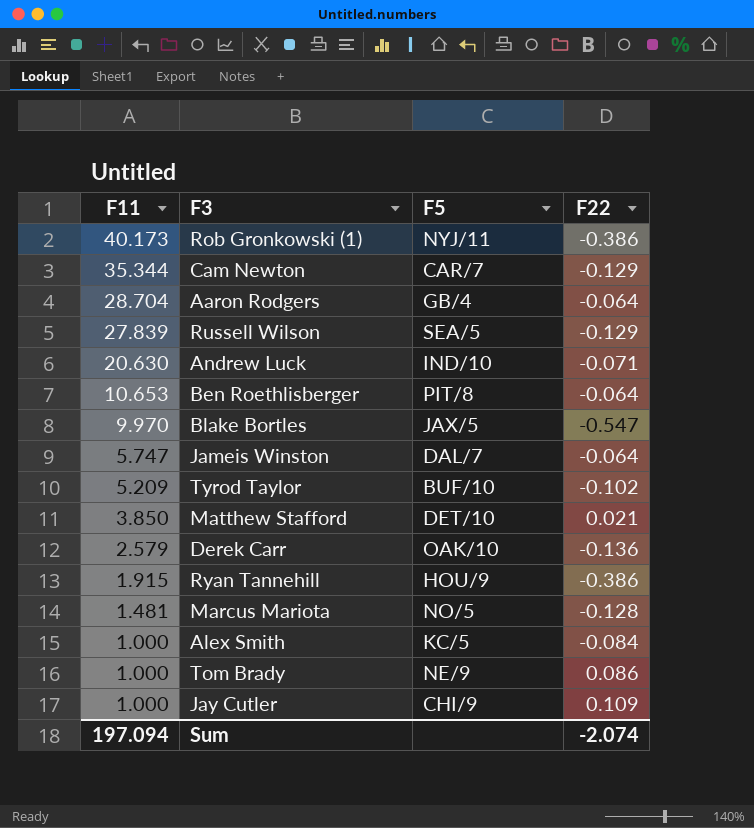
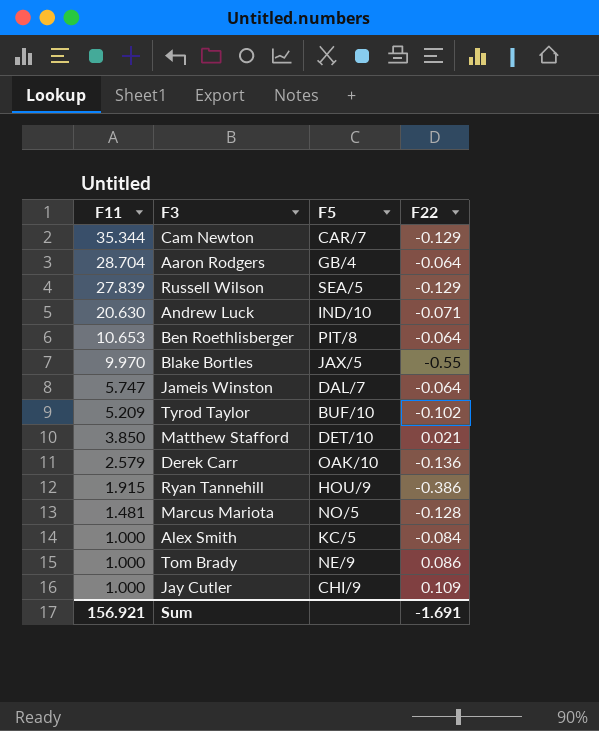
row Rob Gronkowski (1): 40.173 | NYJ/11 | -0.386 -> none
Blake Bortles | F22: -0.547 -> -0.55
Sum | F11: 197.094 -> 156.921
Sum | F22: -2.074 -> -1.691

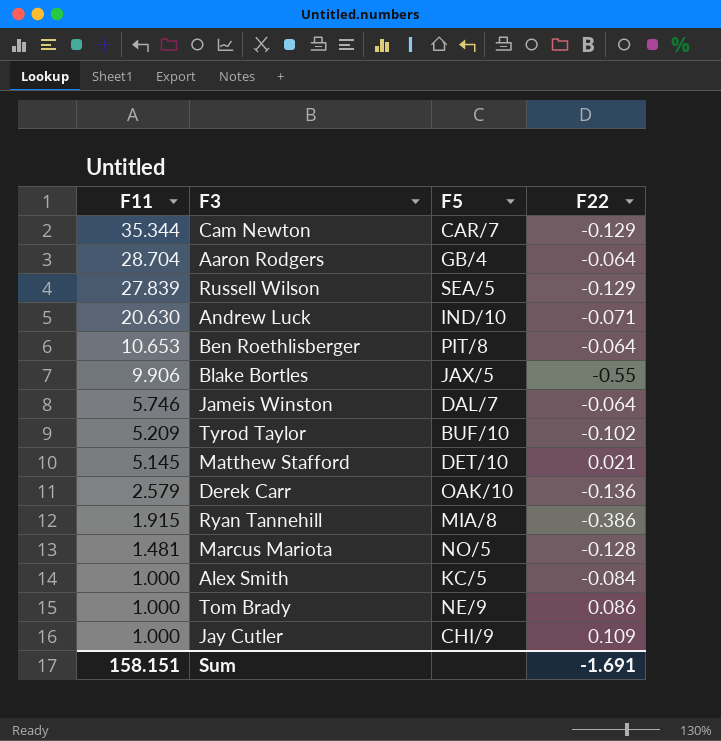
Blake Bortles | F11: 9.970 -> 9.906
Jameis Winston | F11: 5.747 -> 5.746
Matthew Stafford | F11: 3.850 -> 5.145
Ryan Tannehill | F5: HOU/9 -> MIA/8
Sum | F11: 156.921 -> 158.151

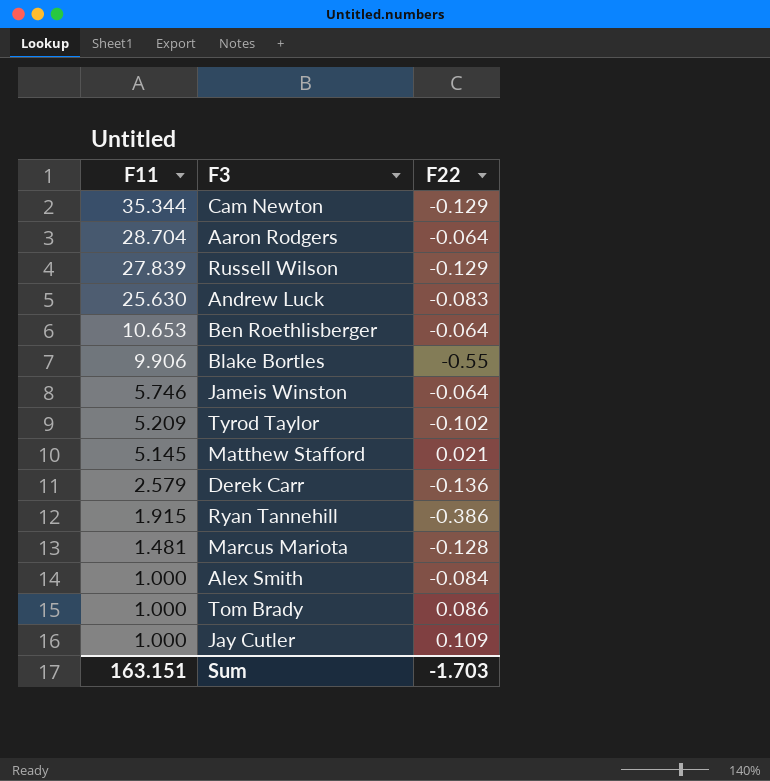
column F5 | position: 3 -> none
Andrew Luck | F11: 20.630 -> 25.630
Andrew Luck | F22: -0.071 -> -0.083
Sum | F11: 158.151 -> 163.151
Sum | F22: -1.691 -> -1.703

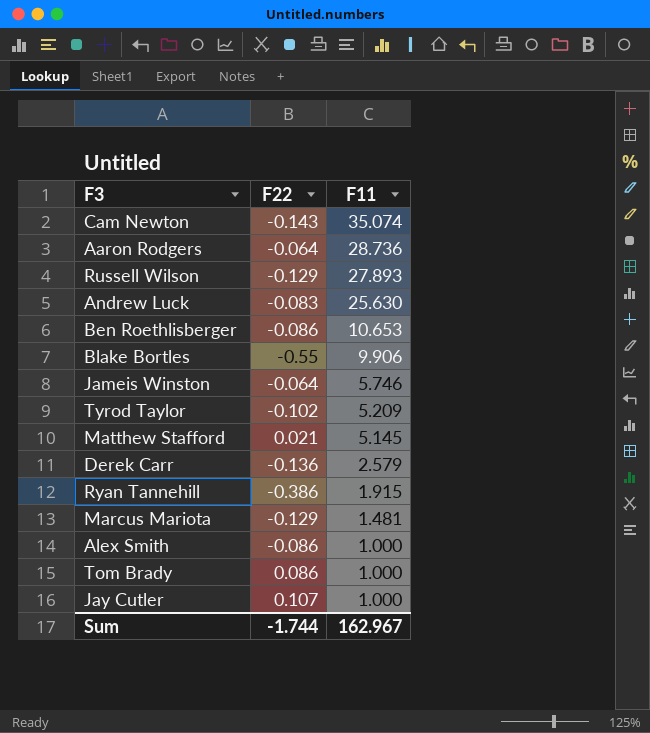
column F11 | position: 1 -> 3
Cam Newton | F22: -0.129 -> -0.143
Cam Newton | F11: 35.344 -> 35.074
Aaron Rodgers | F11: 28.704 -> 28.736
Russell Wilson | F11: 27.839 -> 27.893
Ben Roethlisberger | F22: -0.064 -> -0.086
Marcus Mariota | F22: -0.128 -> -0.129
Alex Smith | F22: -0.084 -> -0.086
Jay Cutler | F22: 0.109 -> 0.107
Sum | F22: -1.703 -> -1.744
Sum | F11: 163.151 -> 162.967

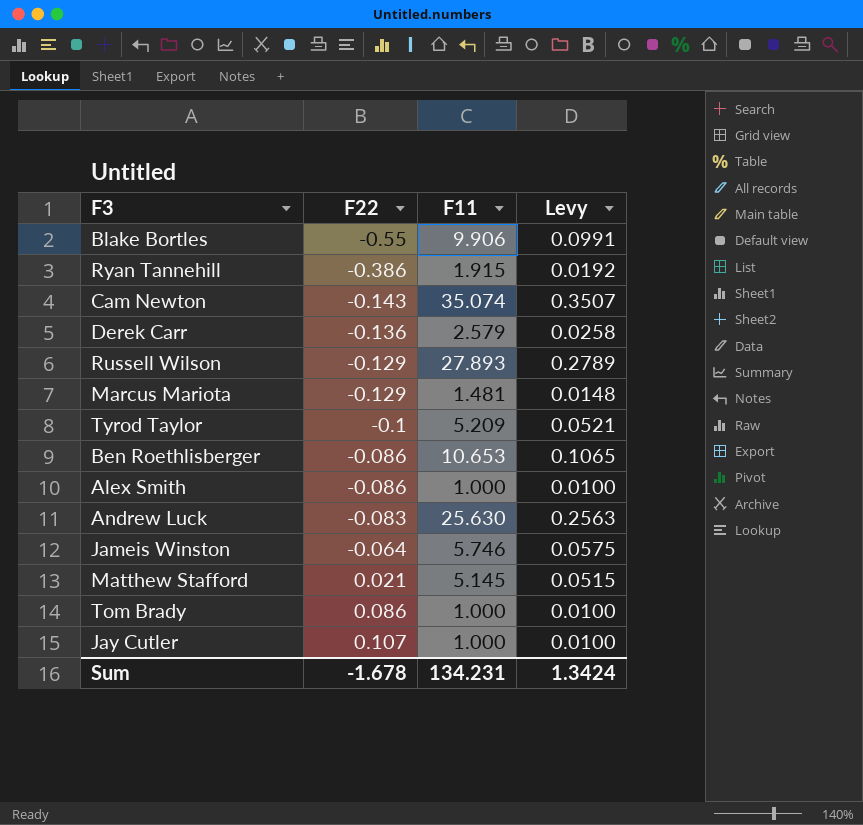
row order: F11 descending -> F22 ascending
column Levy | formula: none -> [F11] * 0.01
row Aaron Rodgers: -0.064 | 28.736 -> none
Tyrod Taylor | F22: -0.102 -> -0.1
Sum | F22: -1.744 -> -1.678
Sum | F11: 162.967 -> 134.231

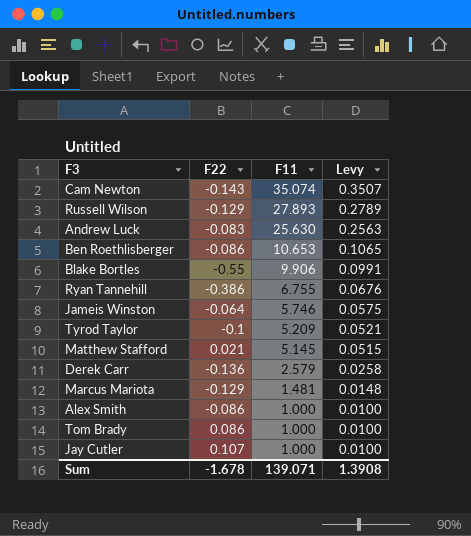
row order: F22 ascending -> F11 descending
Ryan Tannehill | F11: 1.915 -> 6.755
Ryan Tannehill | Levy: 0.0192 -> 0.0676
Sum | F11: 134.231 -> 139.071
Sum | Levy: 1.3424 -> 1.3908

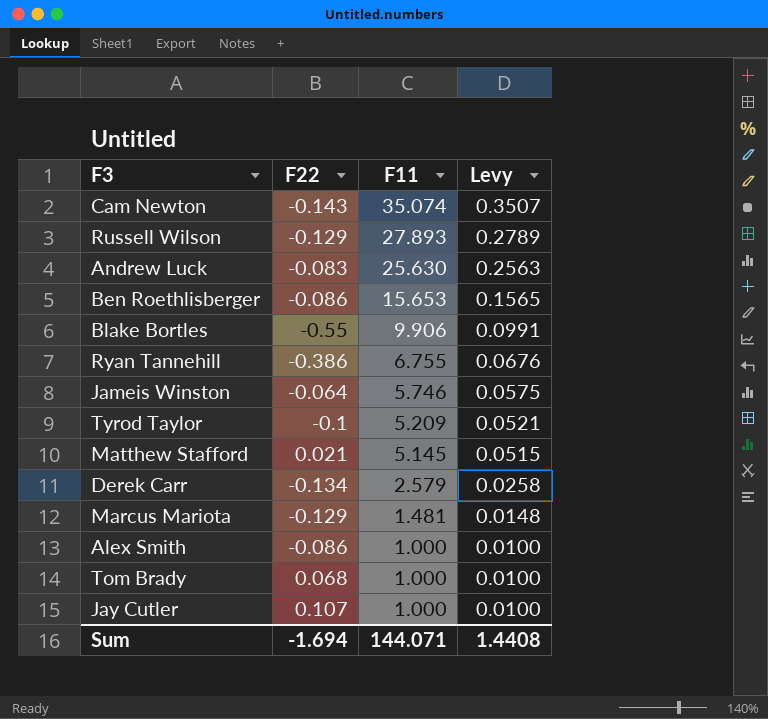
Ben Roethlisberger | F11: 10.653 -> 15.653
Ben Roethlisberger | Levy: 0.1065 -> 0.1565
Derek Carr | F22: -0.136 -> -0.134
Tom Brady | F22: 0.086 -> 0.068
Sum | F22: -1.678 -> -1.694
Sum | F11: 139.071 -> 144.071
Sum | Levy: 1.3908 -> 1.4408

